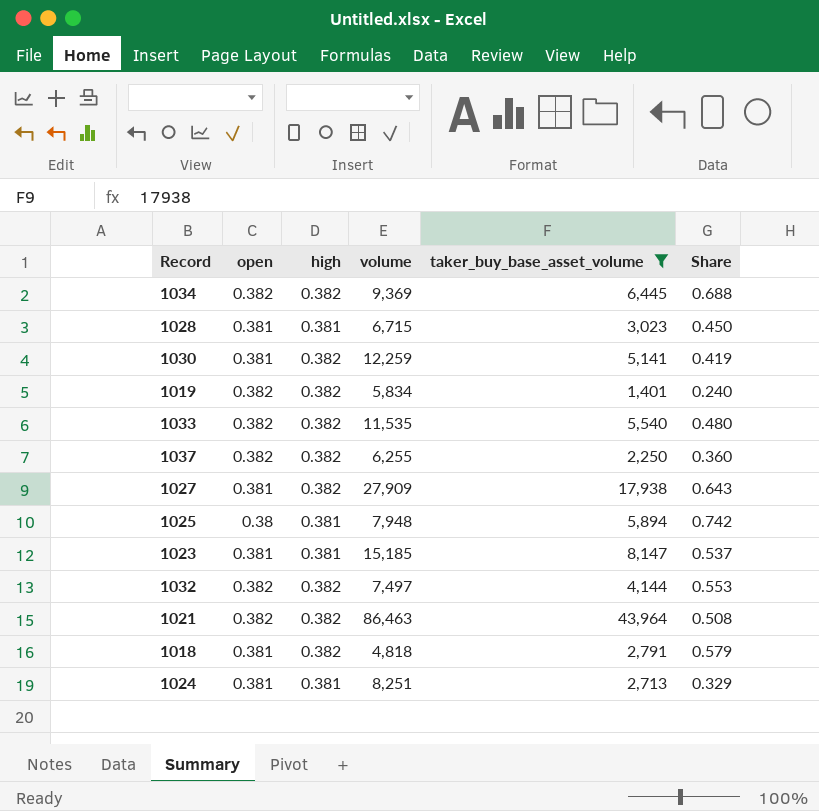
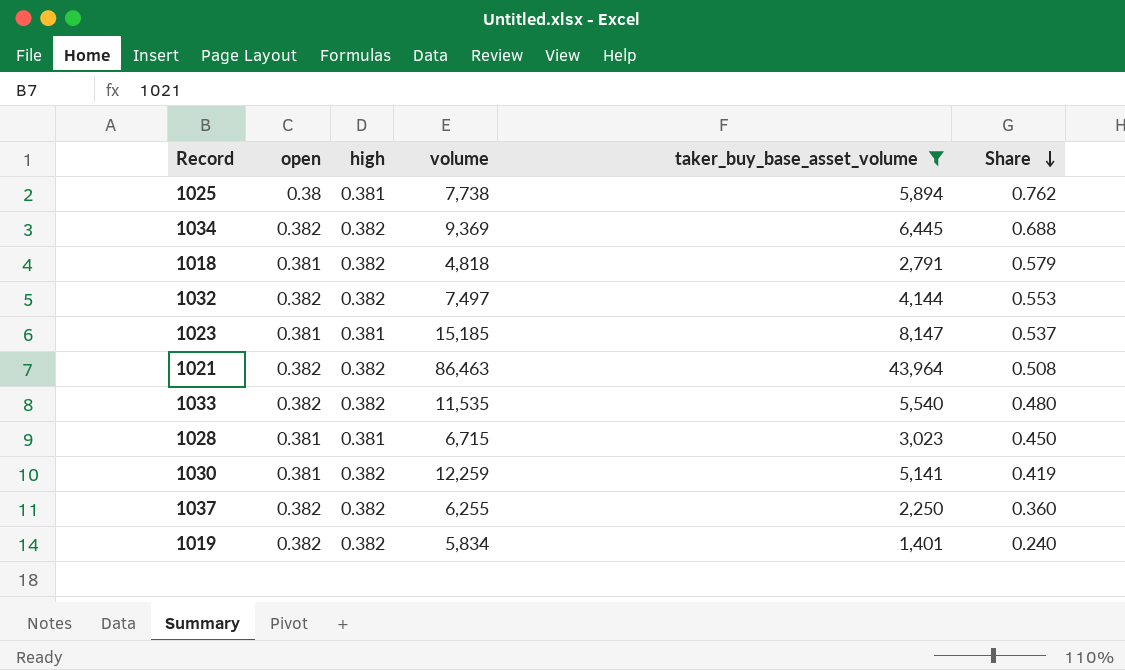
row order: none -> Share descending
row 1027: 0.381 | 0.382 | 27,909 | 17,938 | 0.643 -> none
row 1024: 0.381 | 0.381 | 8,251 | 2,713 | 0.329 -> none
1025 | volume: 7,948 -> 7,738
1025 | Share: 0.742 -> 0.762

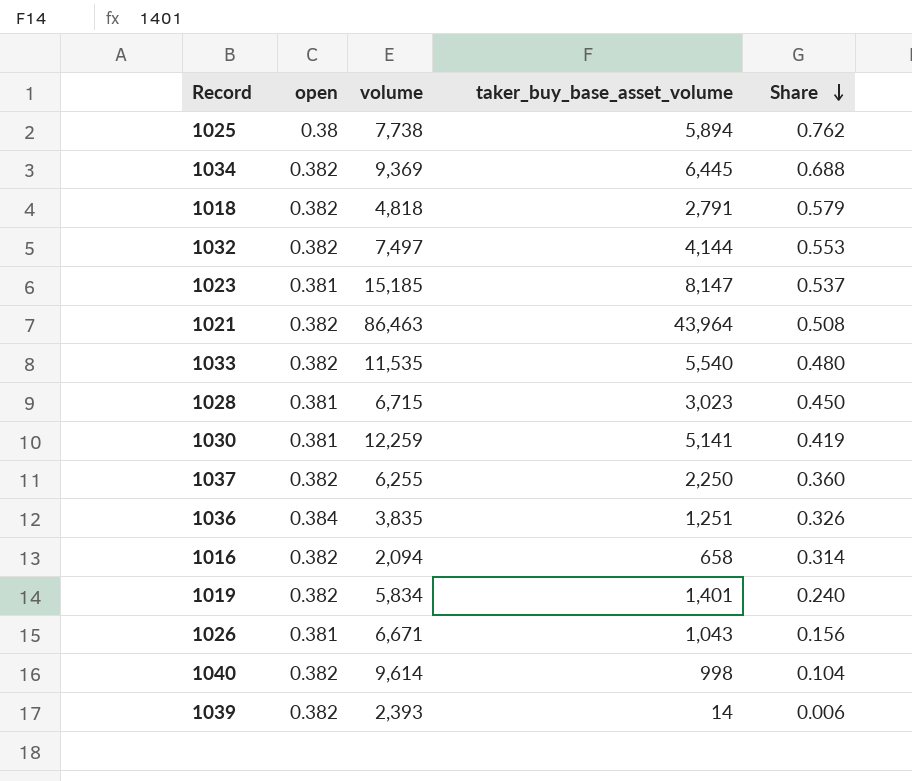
filter: taker_buy_base_asset_volume >= 1,401 -> none
column high | position: 3 -> none
1018 | open: 0.381 -> 0.382

